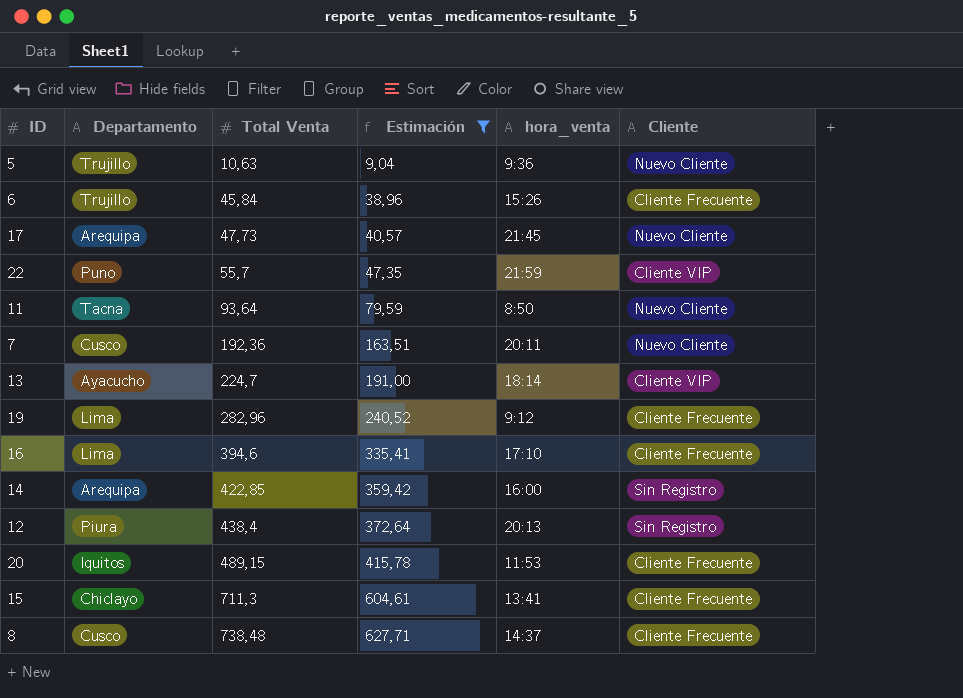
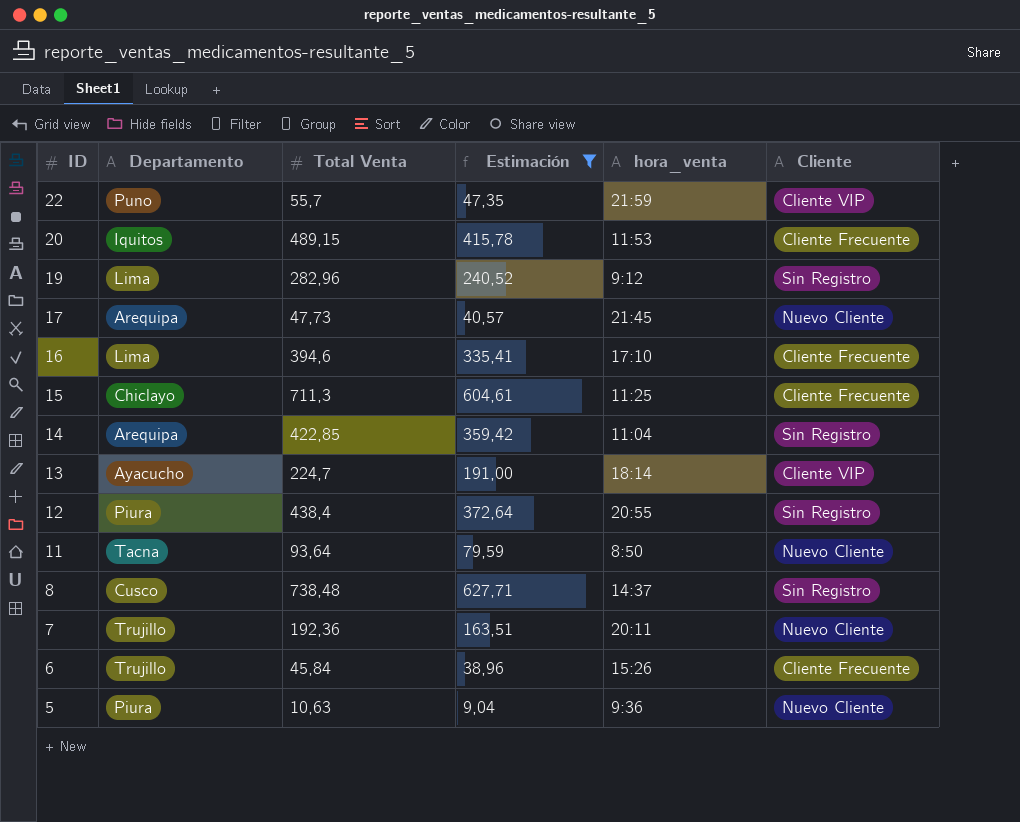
row order: Total Venta ascending -> ID descending
19 | Cliente: Cliente Frecuente -> Sin Registro
15 | hora_venta: 13:41 -> 11:25
14 | hora_venta: 16:00 -> 11:04
12 | hora_venta: 20:13 -> 20:55
8 | Cliente: Cliente Frecuente -> Sin Registro
7 | Departamento: Cusco -> Trujillo
5 | Departamento: Trujillo -> Piura

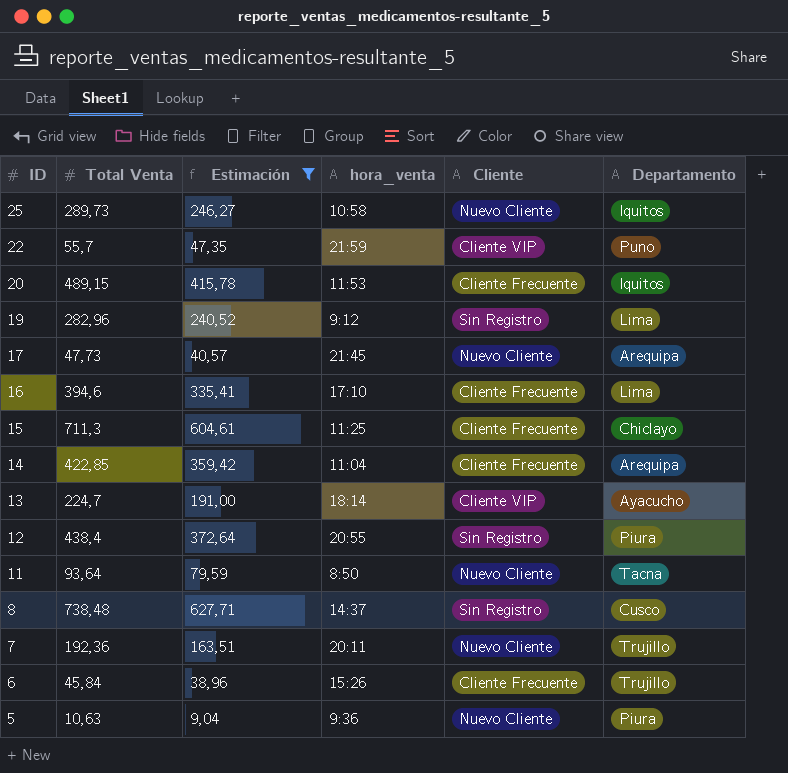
column Departamento | position: 2 -> 6
row 25: none -> 289,73 | 246,27 | 10:58 | Nuevo Cliente | Iquitos
14 | Cliente: Sin Registro -> Cliente Frecuente

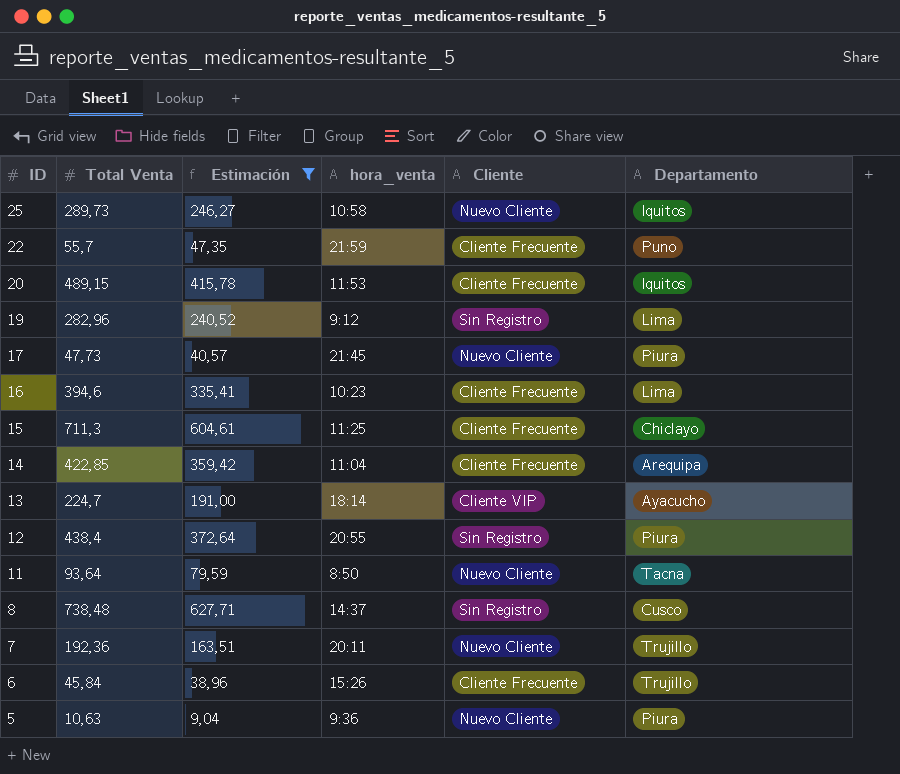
22 | Cliente: Cliente VIP -> Cliente Frecuente
17 | Departamento: Arequipa -> Piura
16 | hora_venta: 17:10 -> 10:23

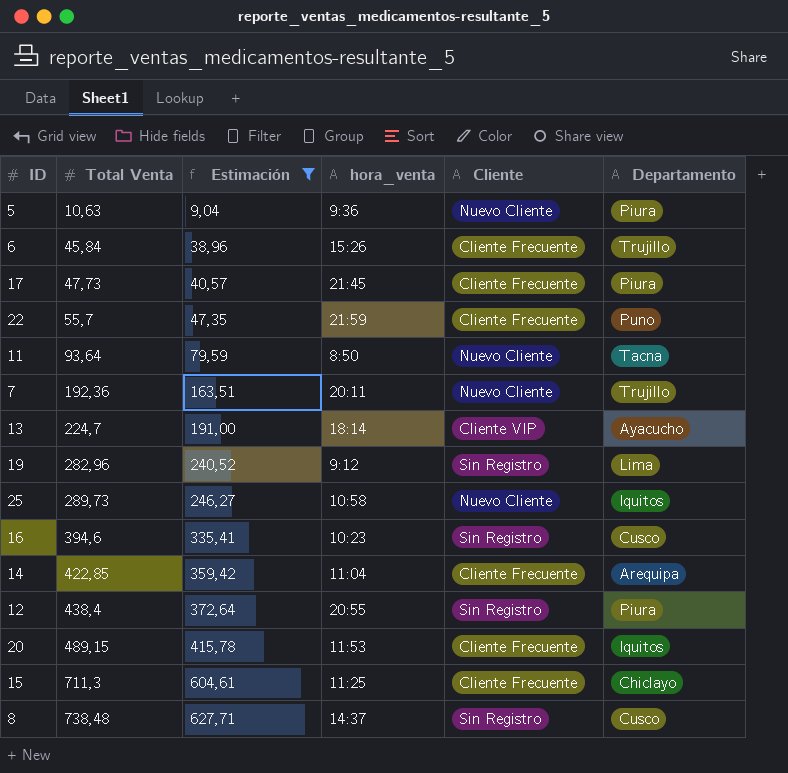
row order: ID descending -> Total Venta ascending
17 | Cliente: Nuevo Cliente -> Cliente Frecuente
16 | Cliente: Cliente Frecuente -> Sin Registro
16 | Departamento: Lima -> Cusco

